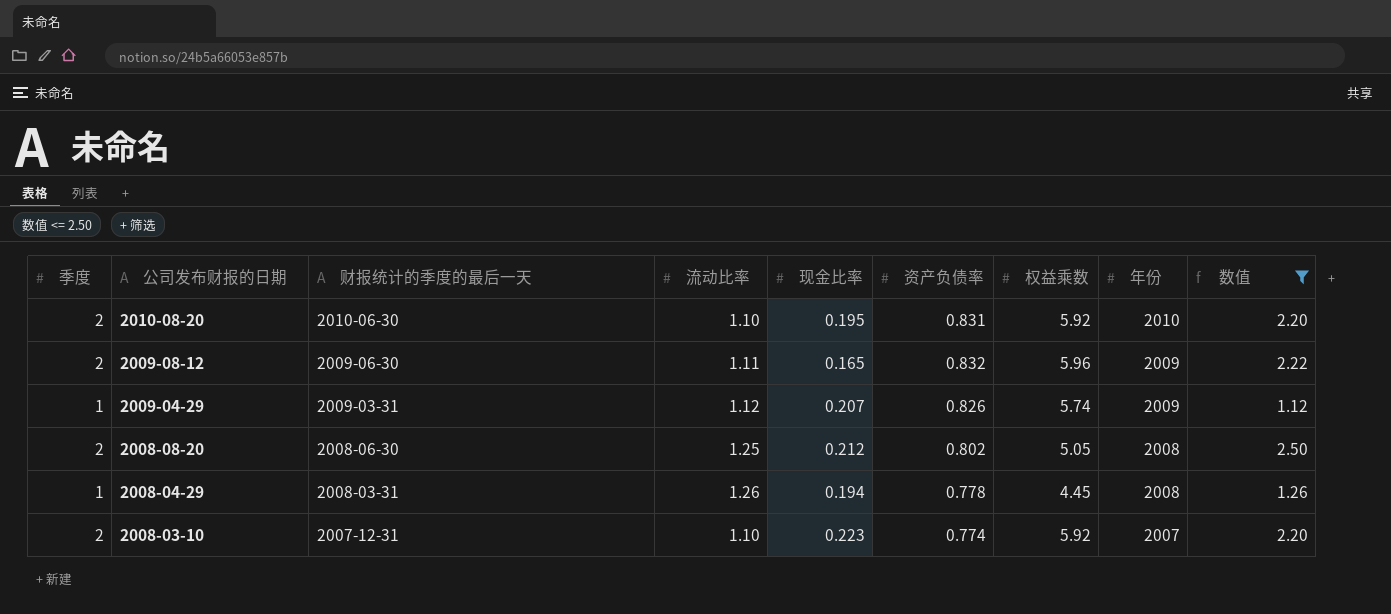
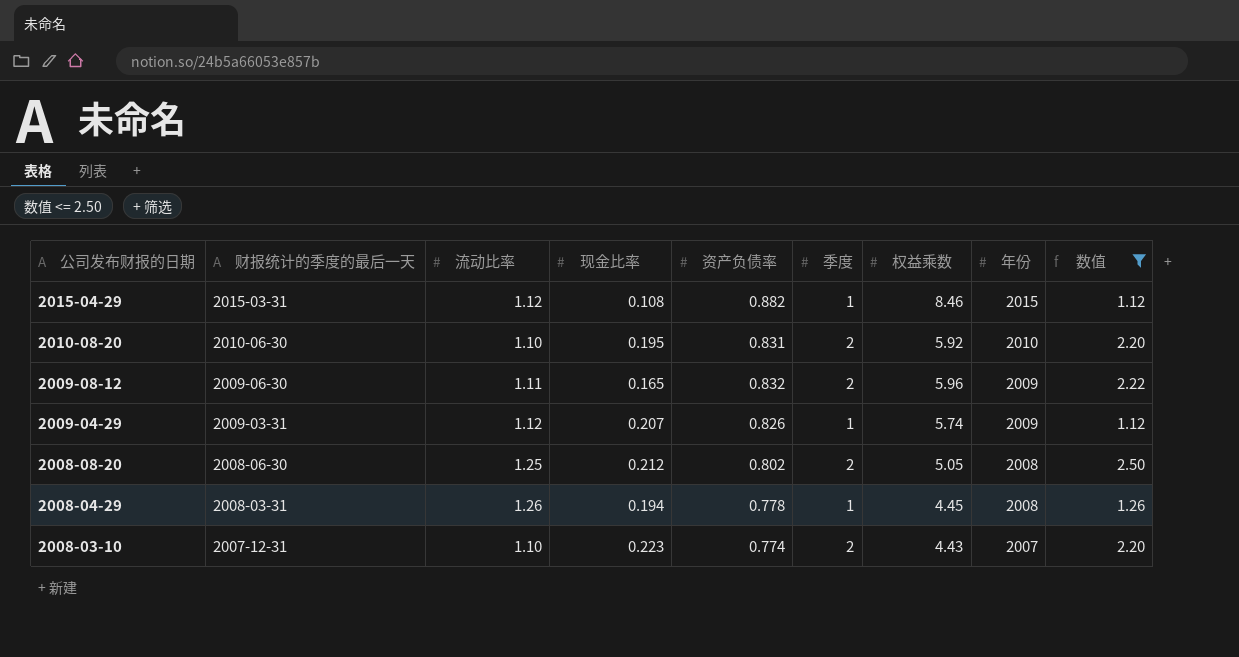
column 季度 | position: 1 -> 6
row 2015-04-29: none -> 2015-03-31 | 1.12 | 0.108 | 0.882 | 1 | 8.46 | 2015 | 1.12
2008-03-10 | 权益乘数: 5.92 -> 4.43

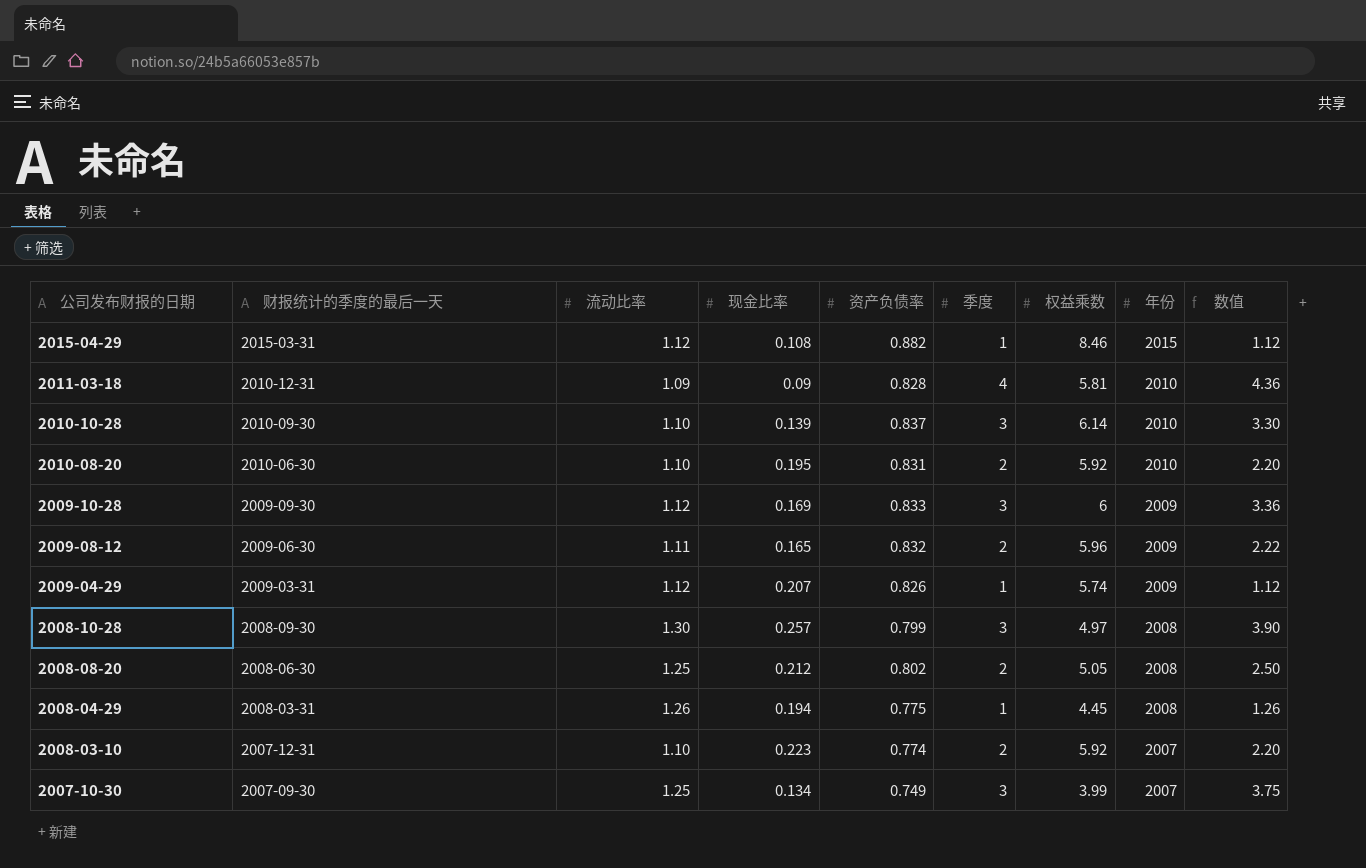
filter: 数值 <= 2.50 -> none
2008-04-29 | 资产负债率: 0.778 -> 0.775
2008-03-10 | 权益乘数: 4.43 -> 5.92

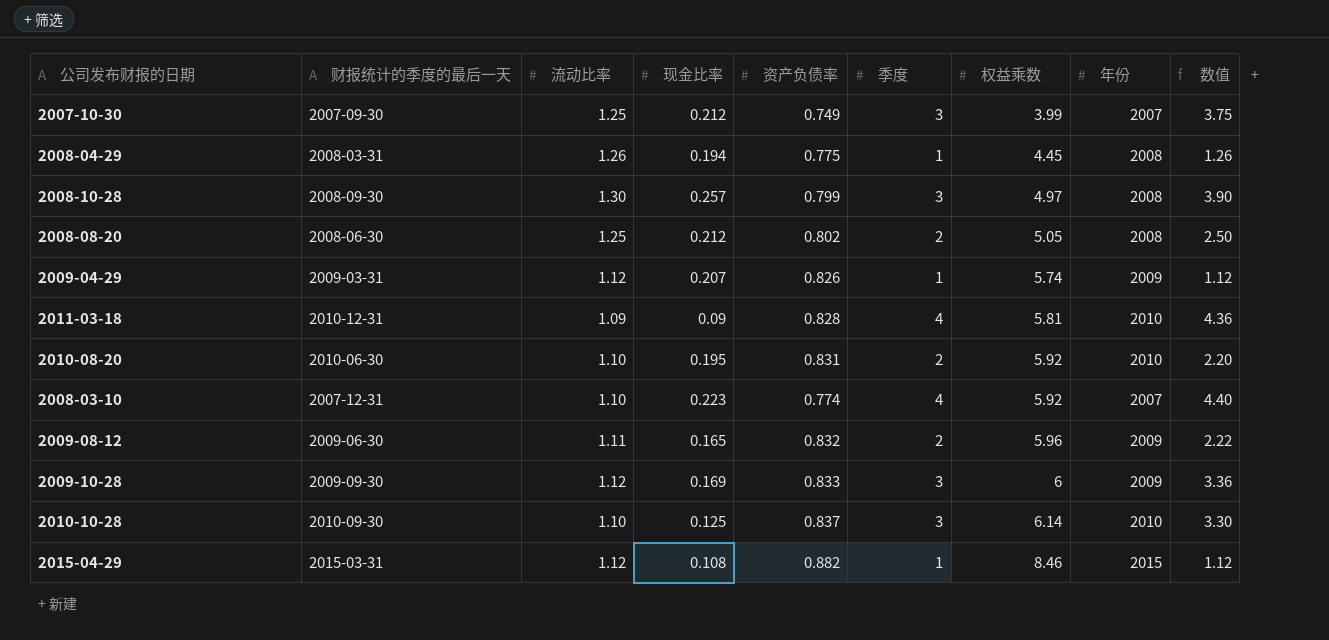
row order: 公司发布财报的日期 descending -> 权益乘数 ascending
2007-10-30 | 现金比率: 0.134 -> 0.212
2008-03-10 | 季度: 2 -> 4
2008-03-10 | 数值: 2.20 -> 4.40
2010-10-28 | 现金比率: 0.139 -> 0.125

